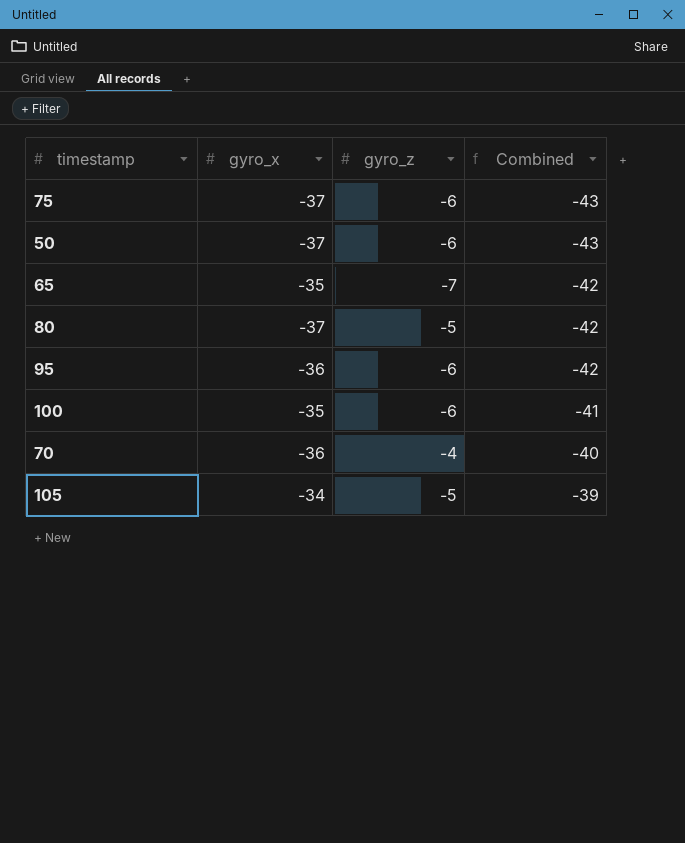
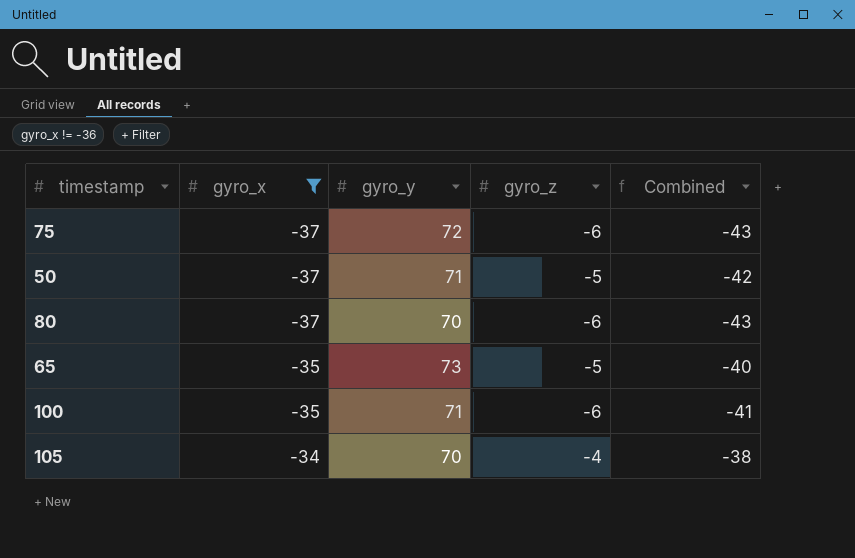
filter: none -> gyro_x != -36
row order: Combined ascending -> gyro_x ascending
column gyro_y | position: none -> 3
50 | gyro_z: -6 -> -5
50 | Combined: -43 -> -42
80 | gyro_z: -5 -> -6
80 | Combined: -42 -> -43
65 | gyro_z: -7 -> -5
65 | Combined: -42 -> -40
105 | gyro_z: -5 -> -4
105 | Combined: -39 -> -38

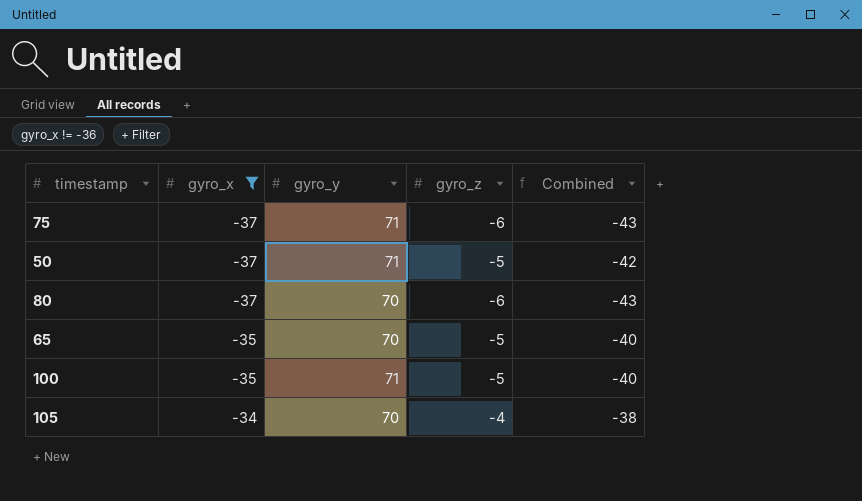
75 | gyro_y: 72 -> 71
65 | gyro_y: 73 -> 70
100 | gyro_z: -6 -> -5
100 | Combined: -41 -> -40

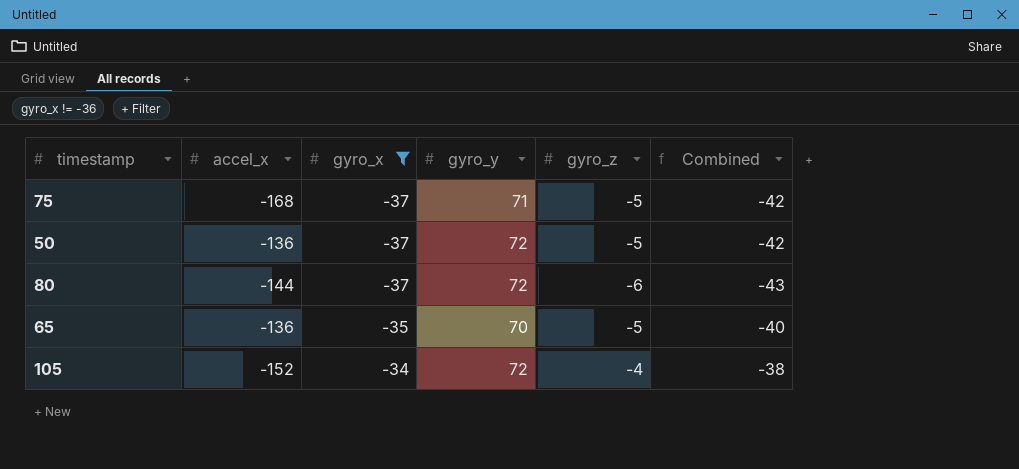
column accel_x | position: none -> 2
row 100: -35 | 71 | -5 | -40 -> none
75 | gyro_z: -6 -> -5
75 | Combined: -43 -> -42
50 | gyro_y: 71 -> 72
80 | gyro_y: 70 -> 72
105 | gyro_y: 70 -> 72

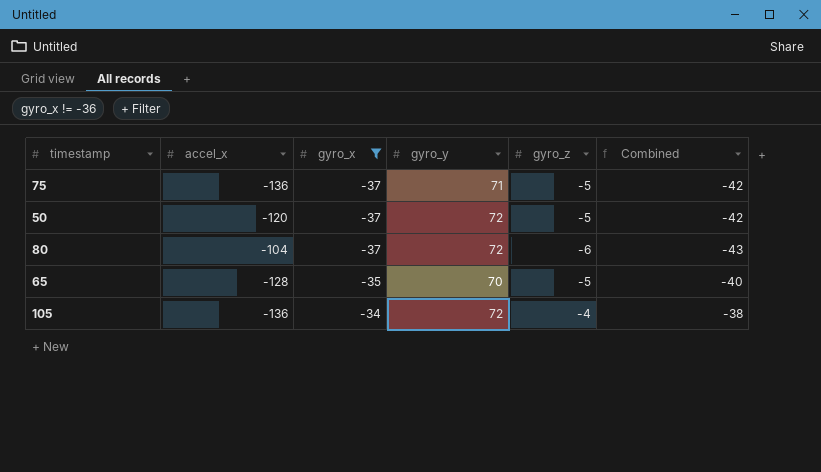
75 | accel_x: -168 -> -136
50 | accel_x: -136 -> -120
80 | accel_x: -144 -> -104
65 | accel_x: -136 -> -128
105 | accel_x: -152 -> -136

